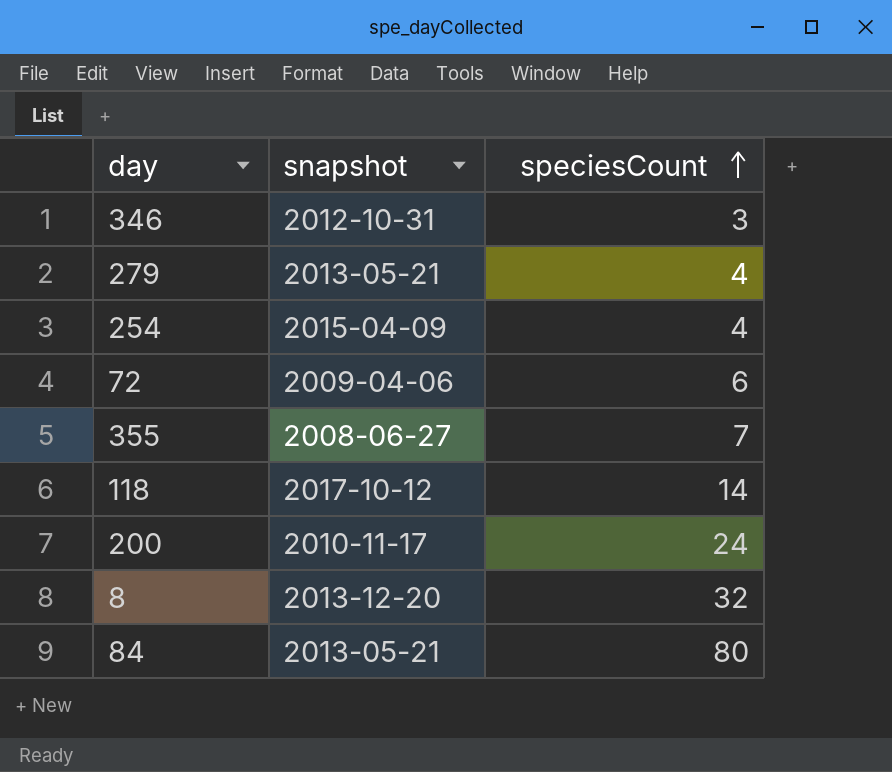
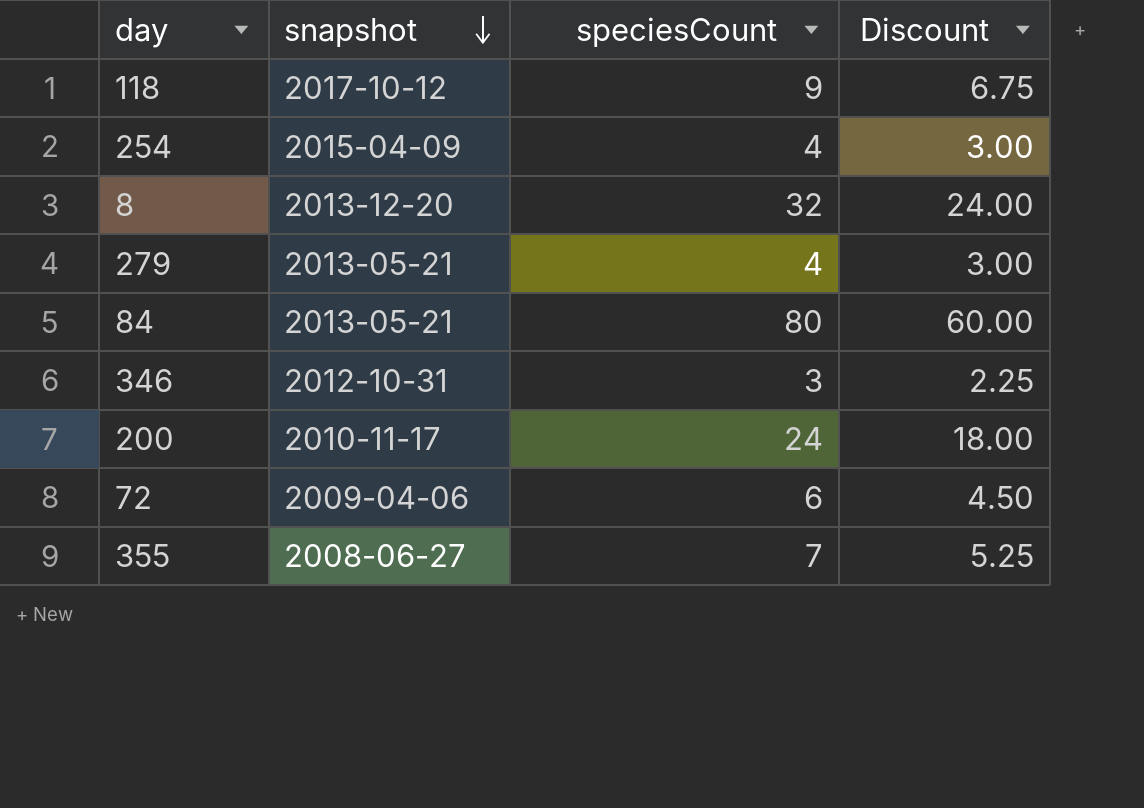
row order: speciesCount ascending -> snapshot descending
column Discount | formula: none -> [speciesCount] * 0.75
118 | speciesCount: 14 -> 9

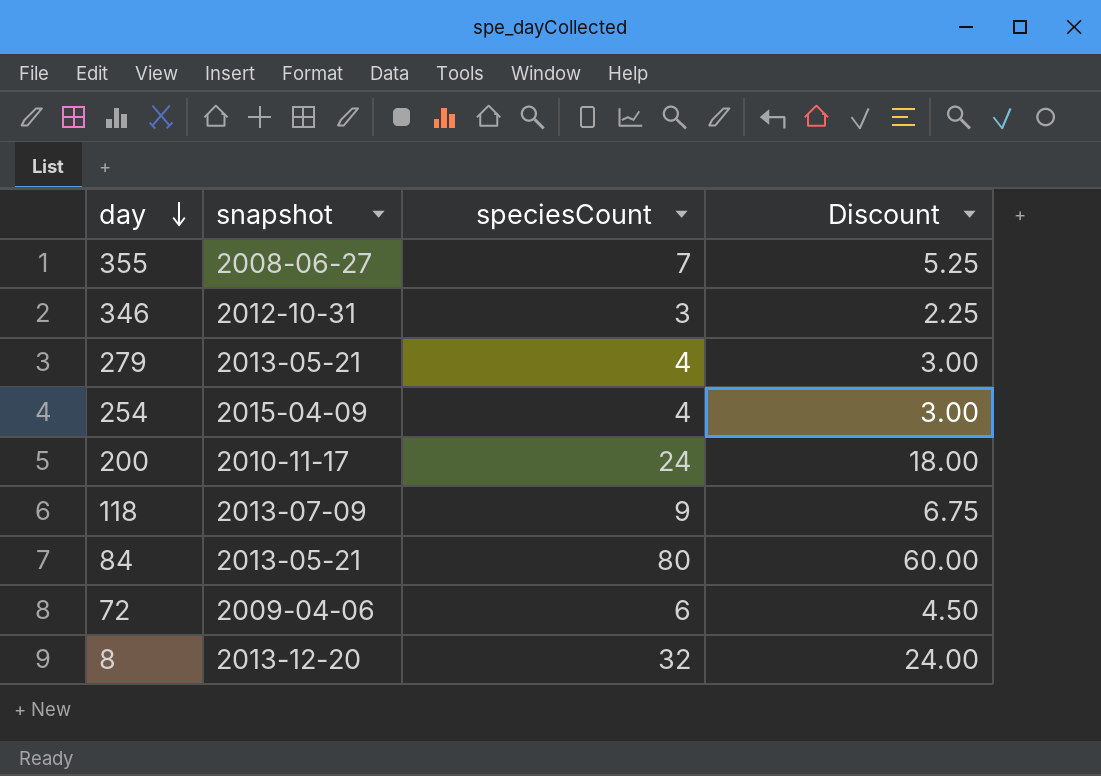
row order: snapshot descending -> day descending
118 | snapshot: 2017-10-12 -> 2013-07-09

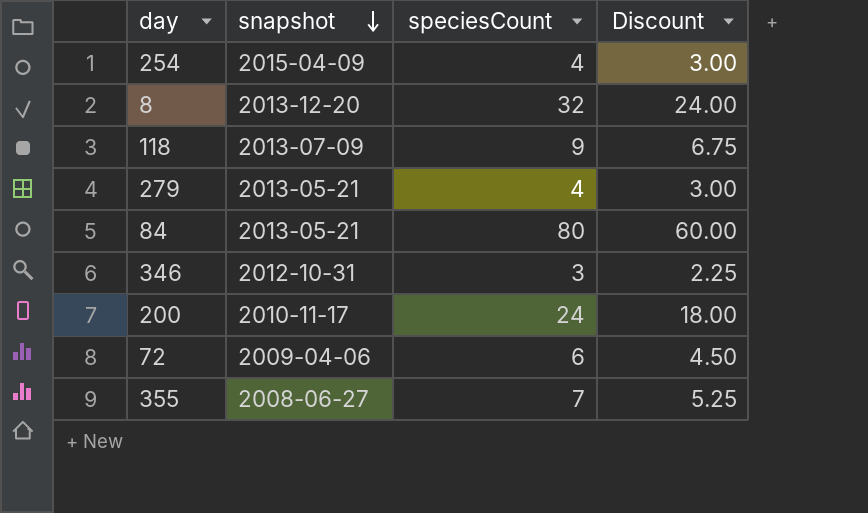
row order: day descending -> snapshot descending

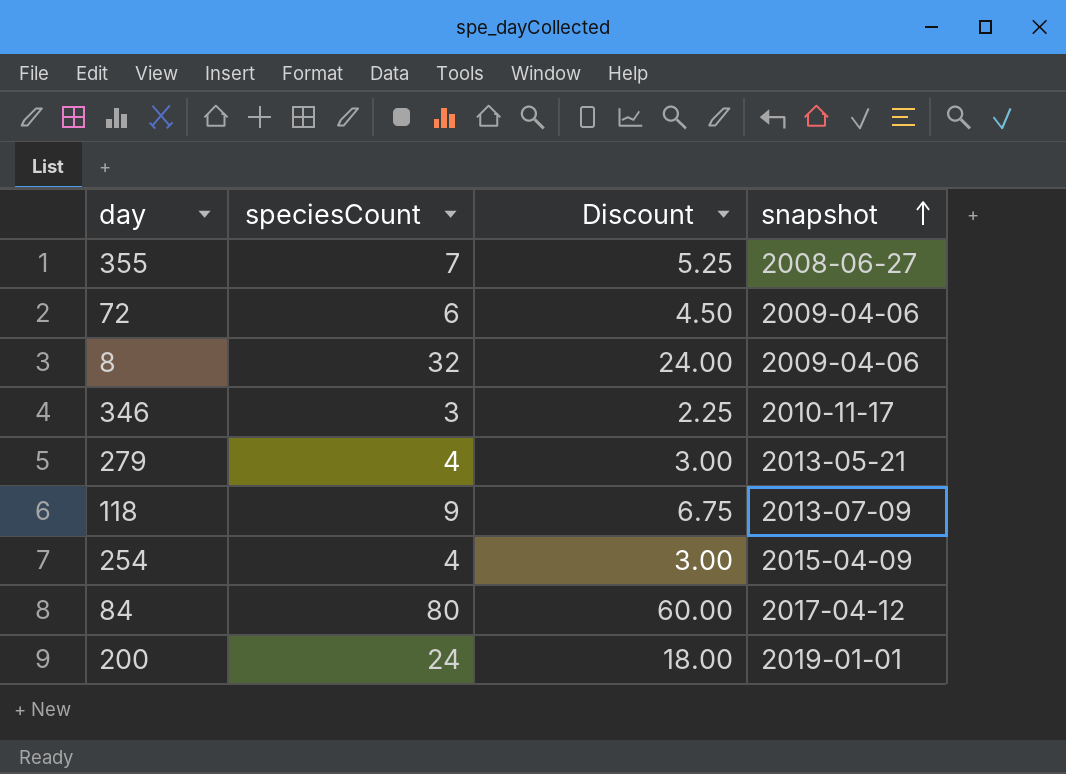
row order: snapshot descending -> snapshot ascending
column snapshot | position: 2 -> 4
8 | snapshot: 2013-12-20 -> 2009-04-06
346 | snapshot: 2012-10-31 -> 2010-11-17
84 | snapshot: 2013-05-21 -> 2017-04-12
200 | snapshot: 2010-11-17 -> 2019-01-01

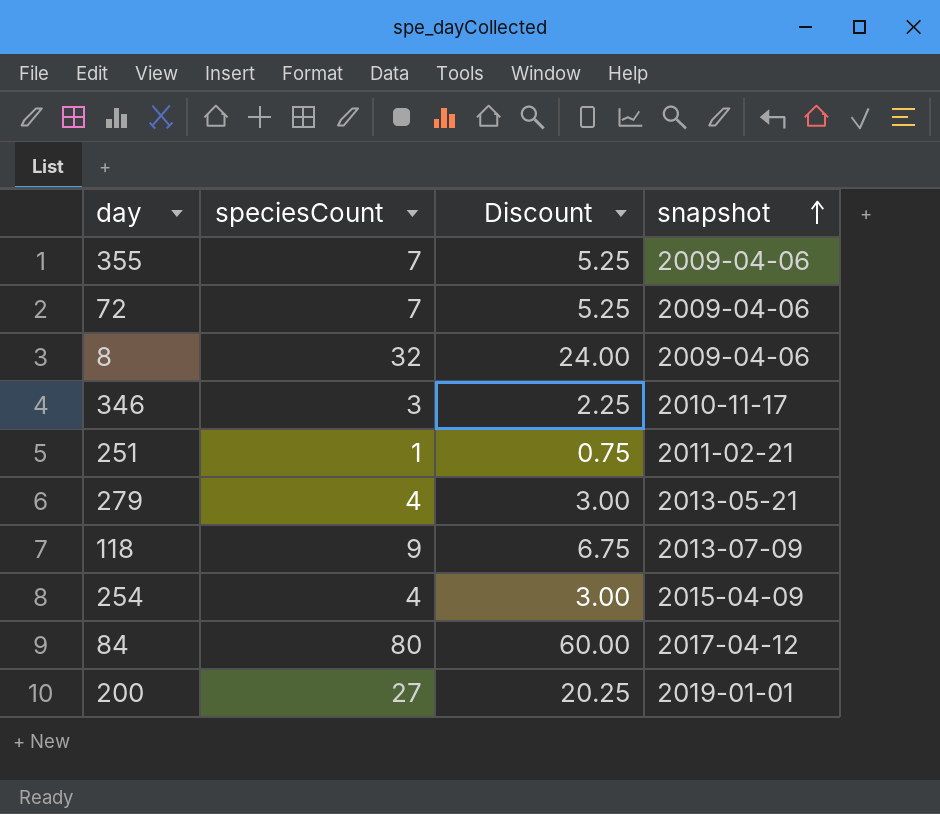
355 | snapshot: 2008-06-27 -> 2009-04-06
72 | speciesCount: 6 -> 7
72 | Discount: 4.50 -> 5.25
row 251: none -> 1 | 0.75 | 2011-02-21
200 | speciesCount: 24 -> 27
200 | Discount: 18.00 -> 20.25

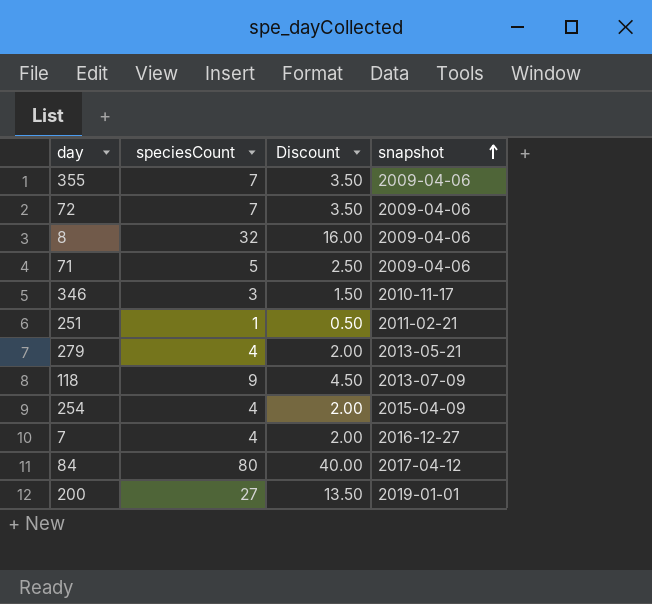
column Discount | formula: [speciesCount] * 0.75 -> [speciesCount] * 0.5
row 71: none -> 5 | 2.50 | 2009-04-06
row 7: none -> 4 | 2.00 | 2016-12-27

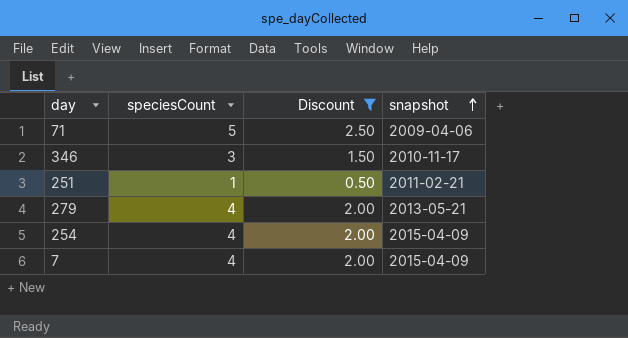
filter: none -> Discount <= 2.50
7 | snapshot: 2016-12-27 -> 2015-04-09

